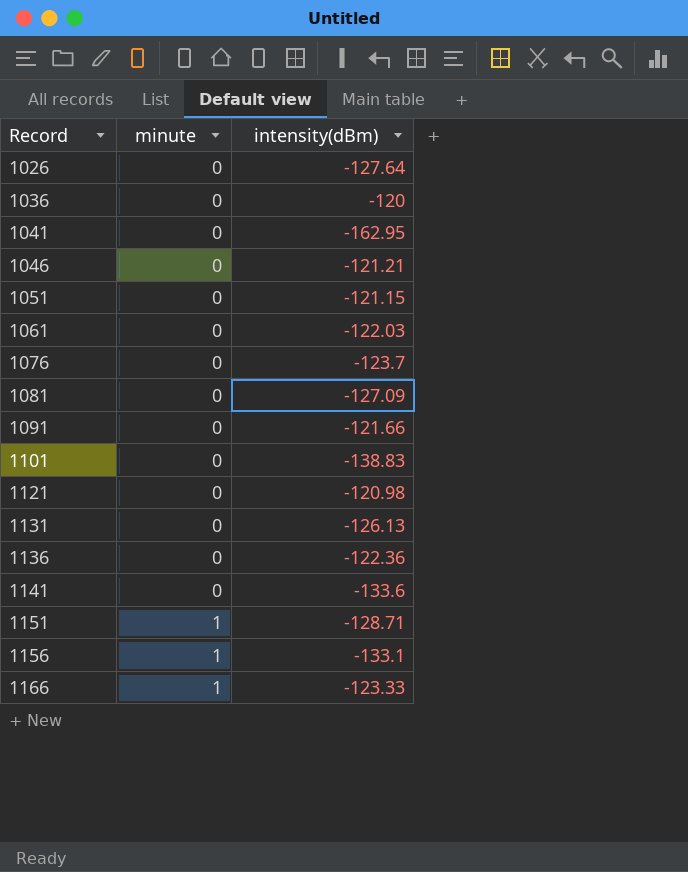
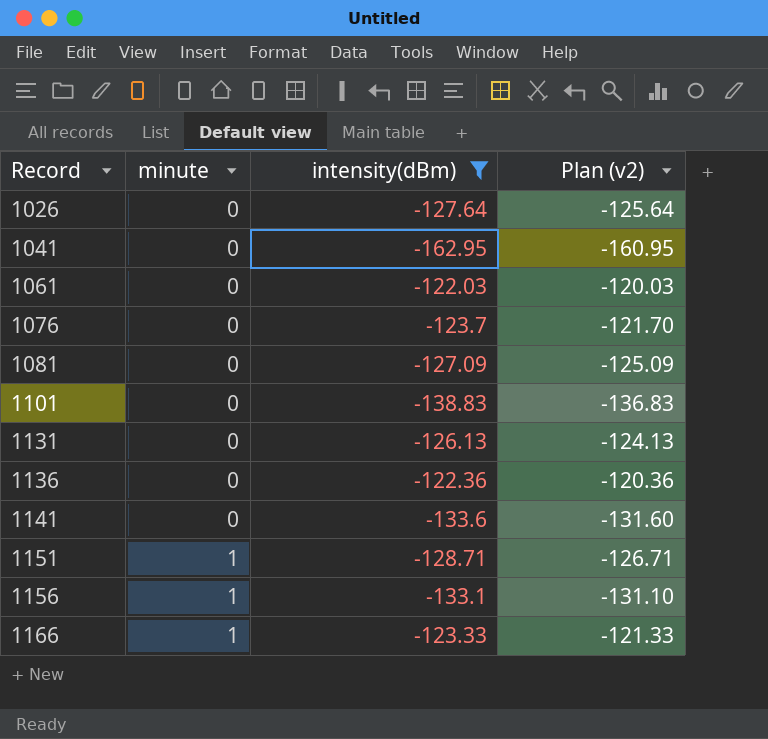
filter: none -> intensity(dBm) <= -122.03
column Plan (v2) | formula: none -> [intensity(dBm)] + 2

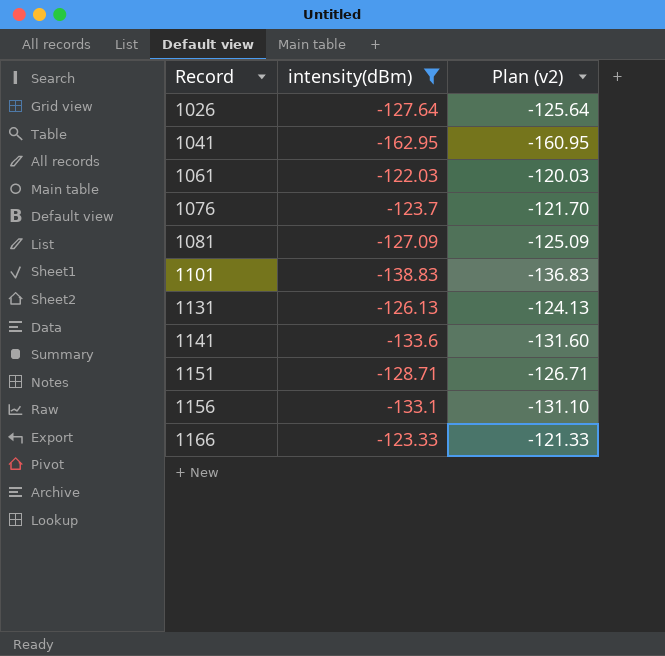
column minute | position: 2 -> none
row 1136: 0 | -122.36 | -120.36 -> none

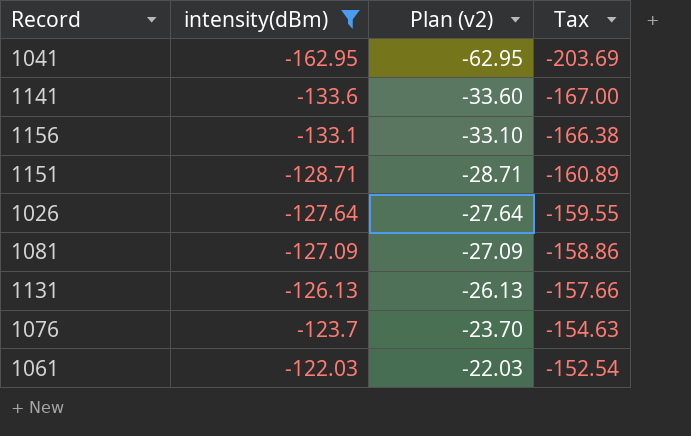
row order: Record ascending -> intensity(dBm) ascending
column Plan (v2) | formula: [intensity(dBm)] + 2 -> [intensity(dBm)] + 100
column Tax | formula: none -> [intensity(dBm)] * 1.25
row 1101: -138.83 | -136.83 -> none
row 1166: -123.33 | -121.33 -> none

